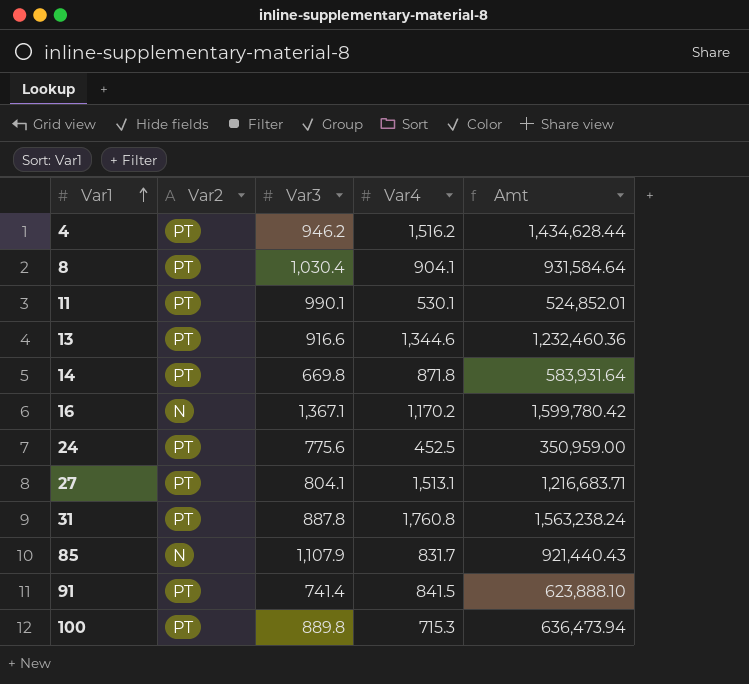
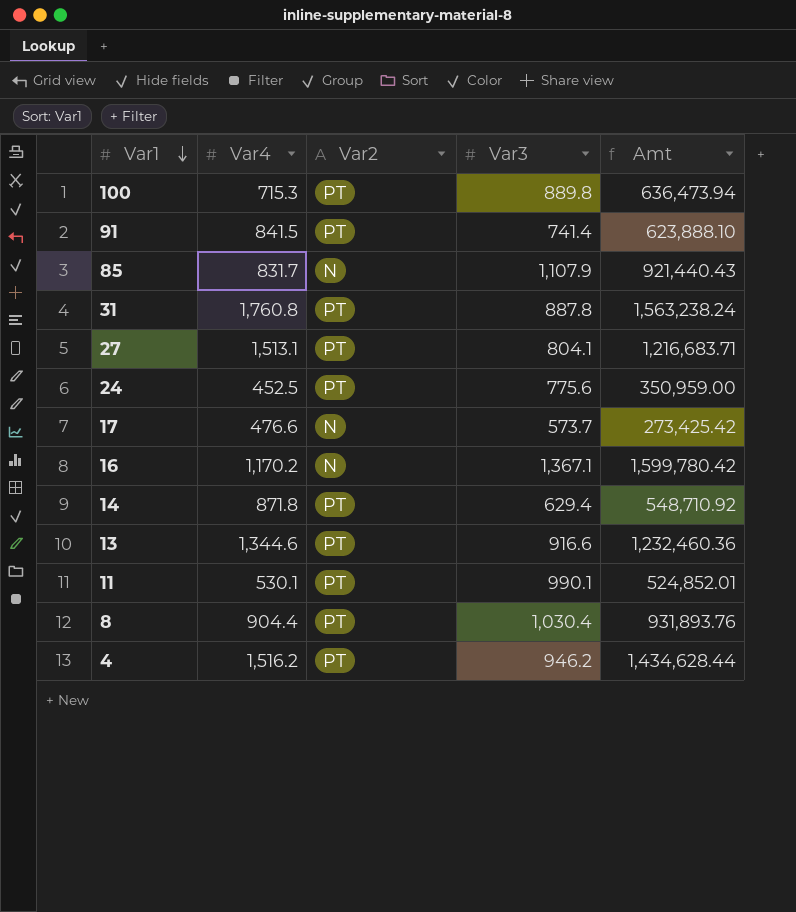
row order: Var1 ascending -> Var1 descending
column Var4 | position: 4 -> 2
row 17: none -> 476.6 | N | 573.7 | 273,425.42
14 | Var3: 669.8 -> 629.4
14 | Amt: 583,931.64 -> 548,710.92
8 | Var4: 904.1 -> 904.4
8 | Amt: 931,584.64 -> 931,893.76

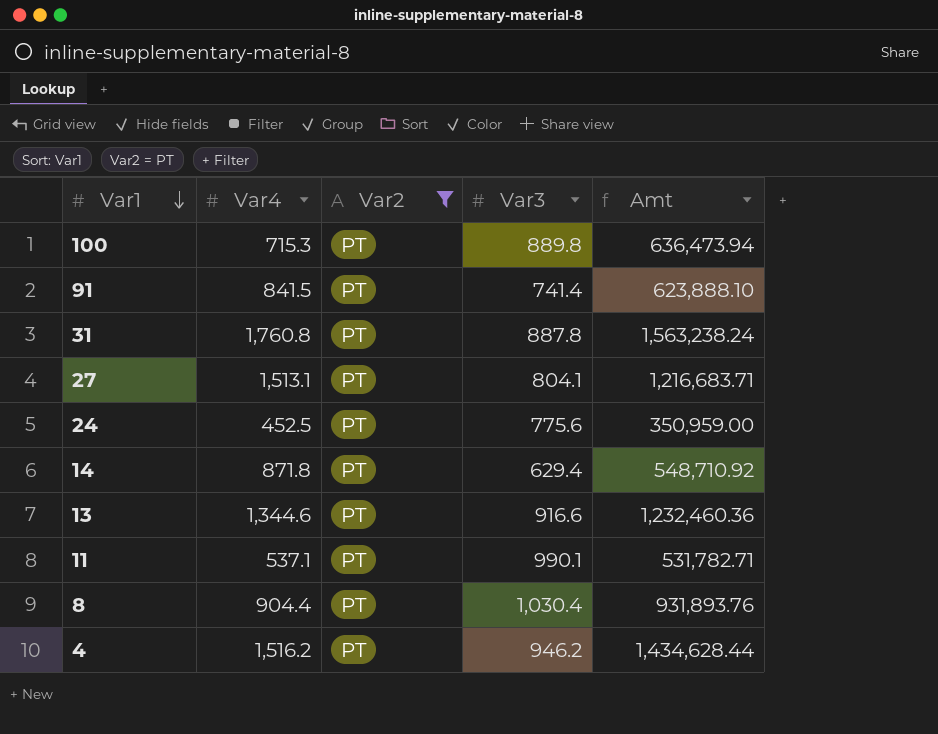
filter: none -> Var2 = PT
11 | Var4: 530.1 -> 537.1
11 | Amt: 524,852.01 -> 531,782.71

